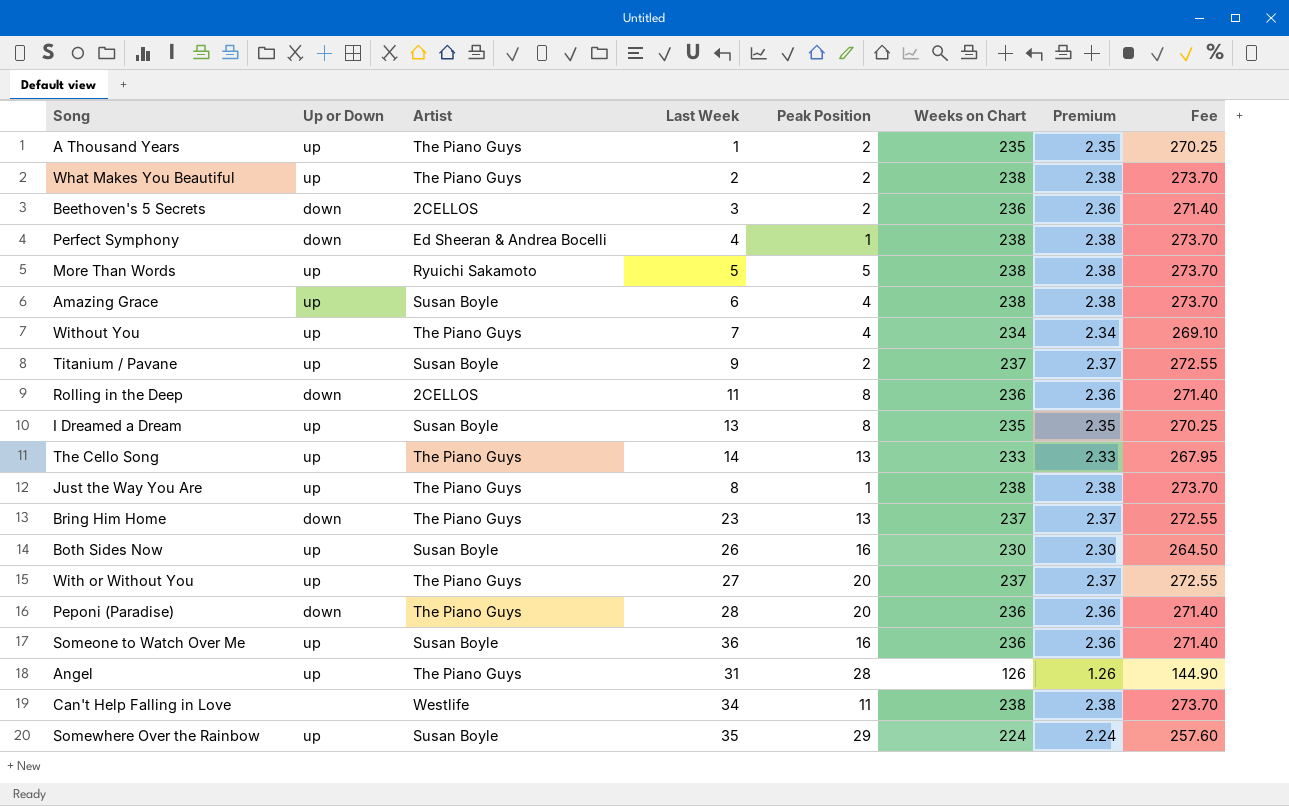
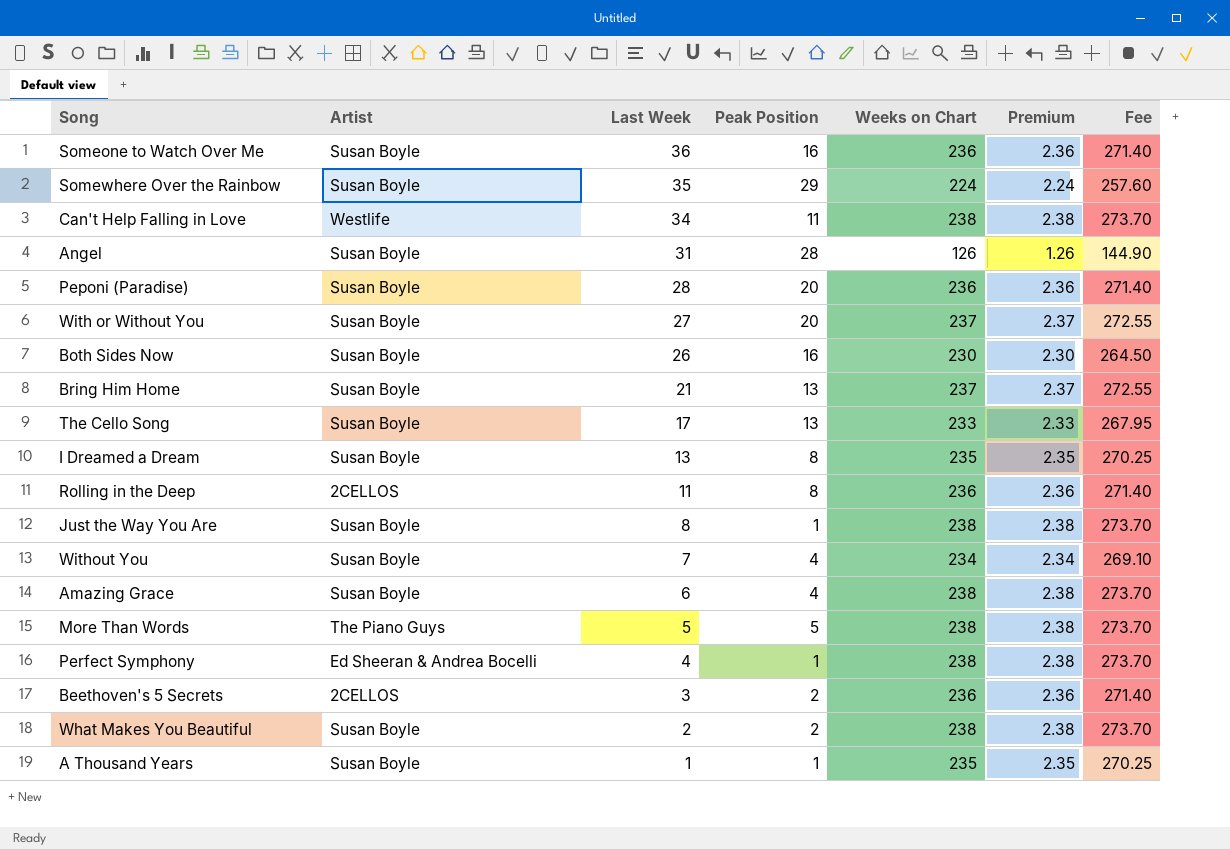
row order: none -> Last Week descending
column Up or Down | position: 2 -> none
row Titanium / Pavane: up | Susan Boyle | 9 | 2 | 237 | 2.37 | 272.55 -> none
Angel | Artist: The Piano Guys -> Susan Boyle
Peponi (Paradise) | Artist: The Piano Guys -> Susan Boyle
With or Without You | Artist: The Piano Guys -> Susan Boyle
Bring Him Home | Artist: The Piano Guys -> Susan Boyle
Bring Him Home | Last Week: 23 -> 21
The Cello Song | Artist: The Piano Guys -> Susan Boyle
The Cello Song | Last Week: 14 -> 17
Just the Way You Are | Artist: The Piano Guys -> Susan Boyle
Without You | Artist: The Piano Guys -> Susan Boyle
More Than Words | Artist: Ryuichi Sakamoto -> The Piano Guys
What Makes You Beautiful | Artist: The Piano Guys -> Susan Boyle
A Thousand Years | Artist: The Piano Guys -> Susan Boyle
A Thousand Years | Peak Position: 2 -> 1

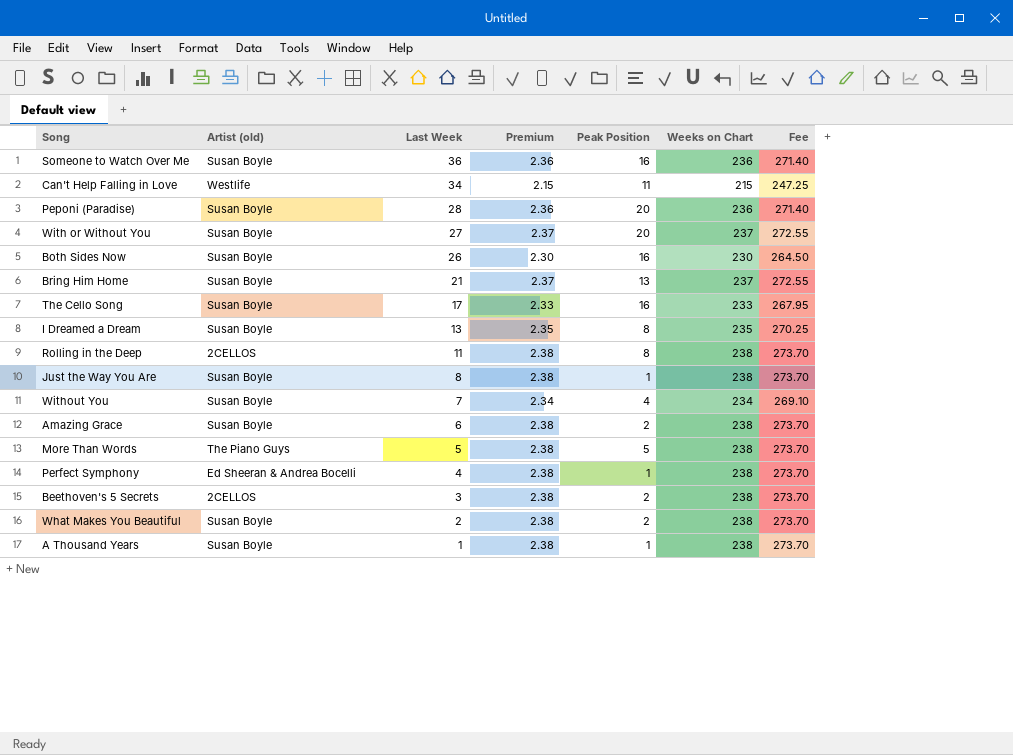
column name: Artist -> Artist (old)
column Premium | position: 6 -> 4
row Somewhere Over the Rainbow: Susan Boyle | 35 | 29 | 224 | 2.24 | 257.60 -> none
row Angel: Susan Boyle | 31 | 28 | 126 | 1.26 | 144.90 -> none
Can't Help Falling in Love | Premium: 2.38 -> 2.15
Can't Help Falling in Love | Weeks on Chart: 238 -> 215
Can't Help Falling in Love | Fee: 273.70 -> 247.25
The Cello Song | Peak Position: 13 -> 16
Rolling in the Deep | Premium: 2.36 -> 2.38
Rolling in the Deep | Weeks on Chart: 236 -> 238
Rolling in the Deep | Fee: 271.40 -> 273.70
Amazing Grace | Peak Position: 4 -> 2
Beethoven's 5 Secrets | Premium: 2.36 -> 2.38
Beethoven's 5 Secrets | Weeks on Chart: 236 -> 238
Beethoven's 5 Secrets | Fee: 271.40 -> 273.70
A Thousand Years | Premium: 2.35 -> 2.38
A Thousand Years | Weeks on Chart: 235 -> 238
A Thousand Years | Fee: 270.25 -> 273.70

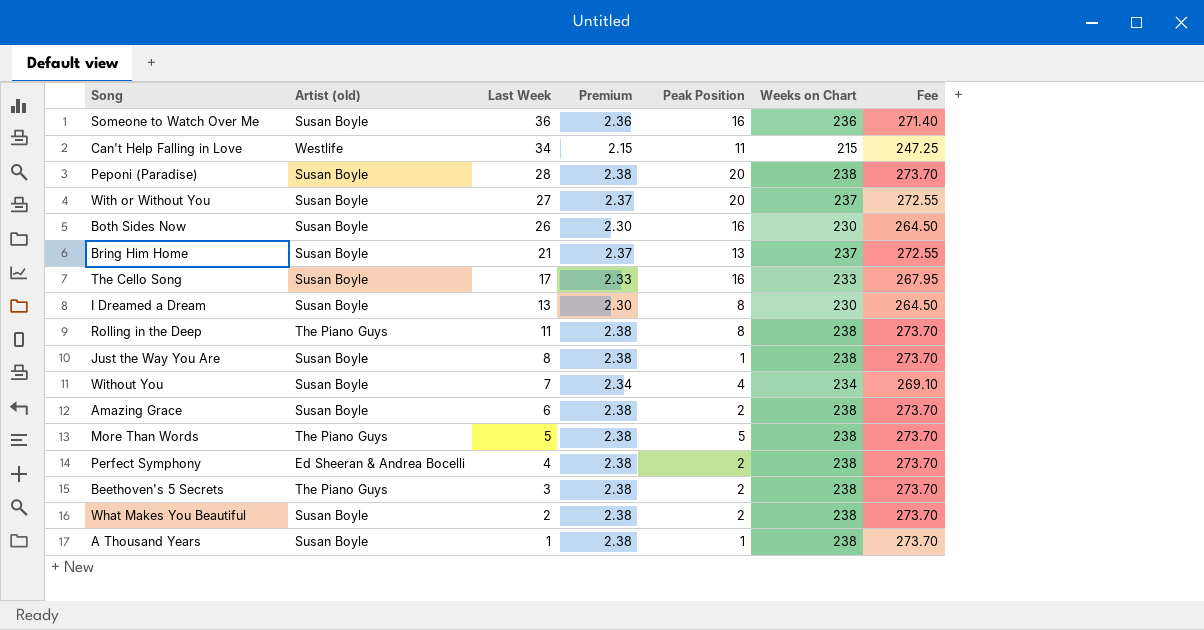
Peponi (Paradise) | Premium: 2.36 -> 2.38
Peponi (Paradise) | Weeks on Chart: 236 -> 238
Peponi (Paradise) | Fee: 271.40 -> 273.70
I Dreamed a Dream | Premium: 2.35 -> 2.30
I Dreamed a Dream | Weeks on Chart: 235 -> 230
I Dreamed a Dream | Fee: 270.25 -> 264.50
Rolling in the Deep | Artist (old): 2CELLOS -> The Piano Guys
Perfect Symphony | Peak Position: 1 -> 2
Beethoven's 5 Secrets | Artist (old): 2CELLOS -> The Piano Guys

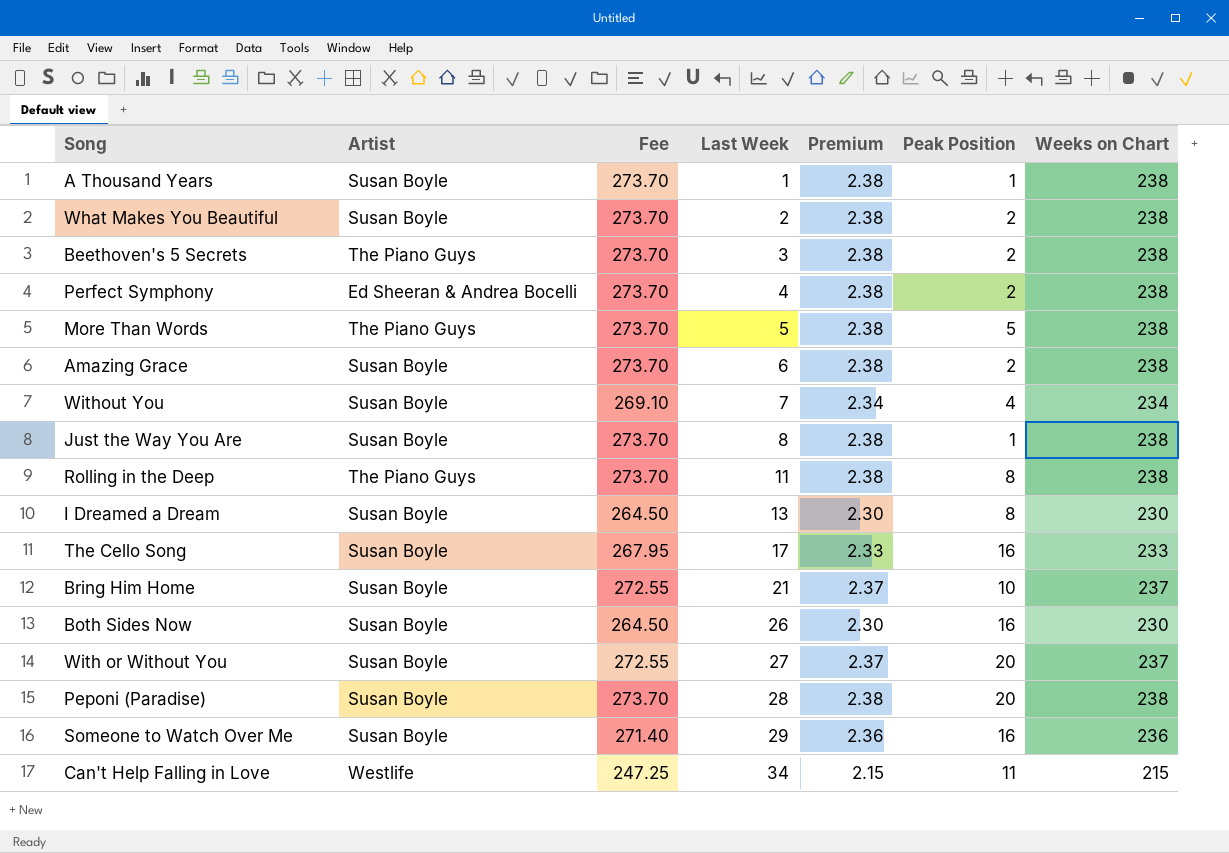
row order: Last Week descending -> Last Week ascending
column name: Artist (old) -> Artist
column Fee | position: 7 -> 3
Bring Him Home | Peak Position: 13 -> 10
Someone to Watch Over Me | Last Week: 36 -> 29

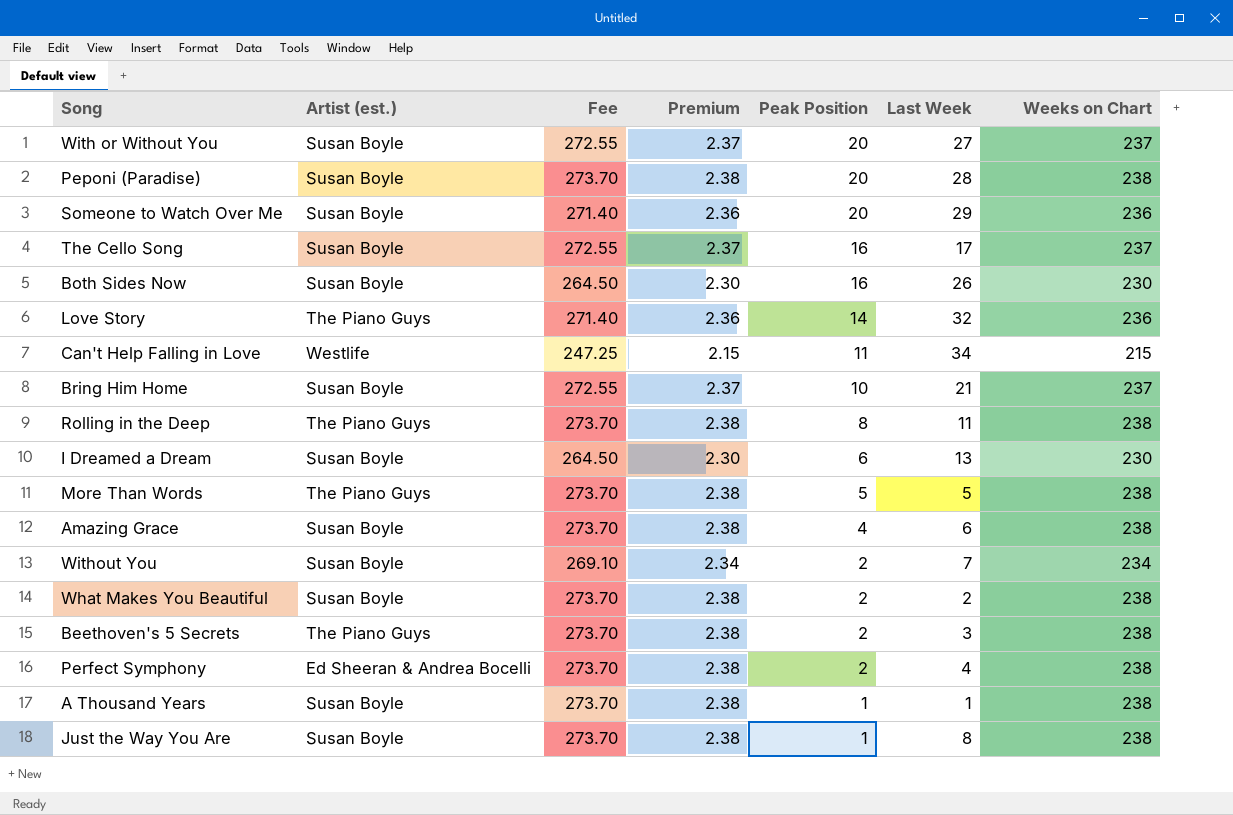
row order: Last Week ascending -> Peak Position descending
column name: Artist -> Artist (est.)
column Last Week | position: 4 -> 6
Someone to Watch Over Me | Peak Position: 16 -> 20
The Cello Song | Fee: 267.95 -> 272.55
The Cello Song | Premium: 2.33 -> 2.37
The Cello Song | Weeks on Chart: 233 -> 237
row Love Story: none -> The Piano Guys | 271.40 | 2.36 | 14 | 32 | 236
I Dreamed a Dream | Peak Position: 8 -> 6
Amazing Grace | Peak Position: 2 -> 4
Without You | Peak Position: 4 -> 2

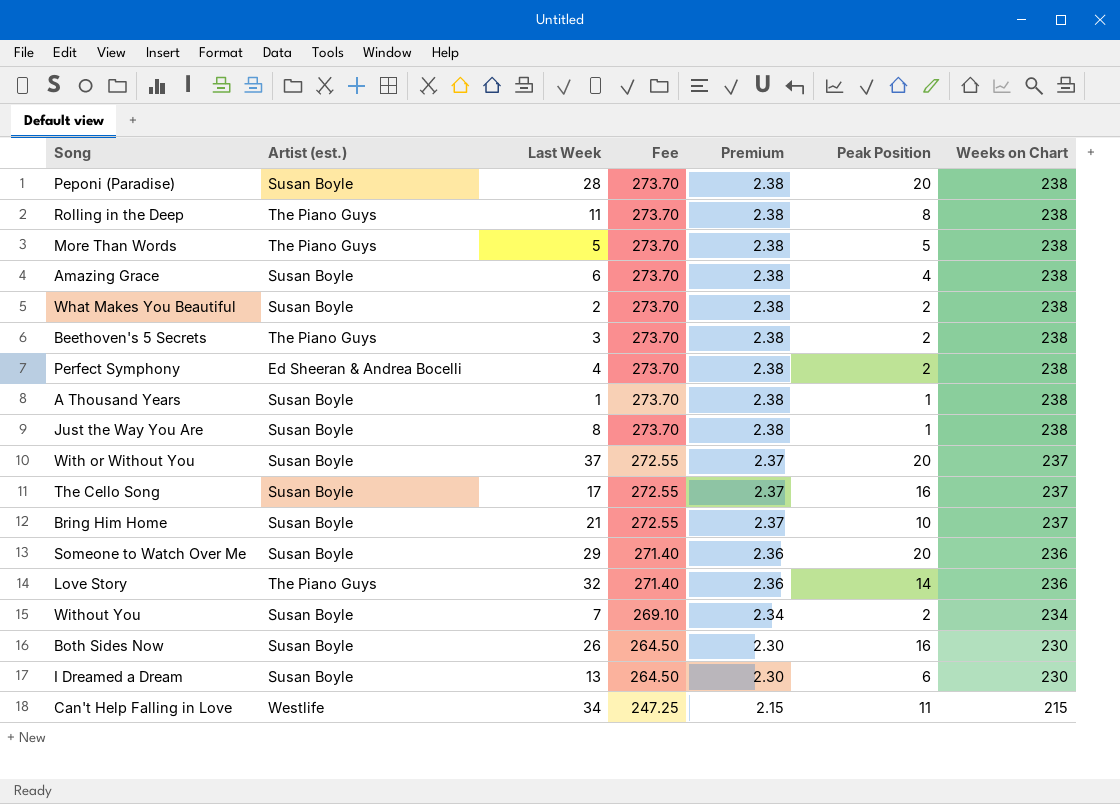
row order: Peak Position descending -> Fee descending
column Last Week | position: 6 -> 3
With or Without You | Last Week: 27 -> 37

